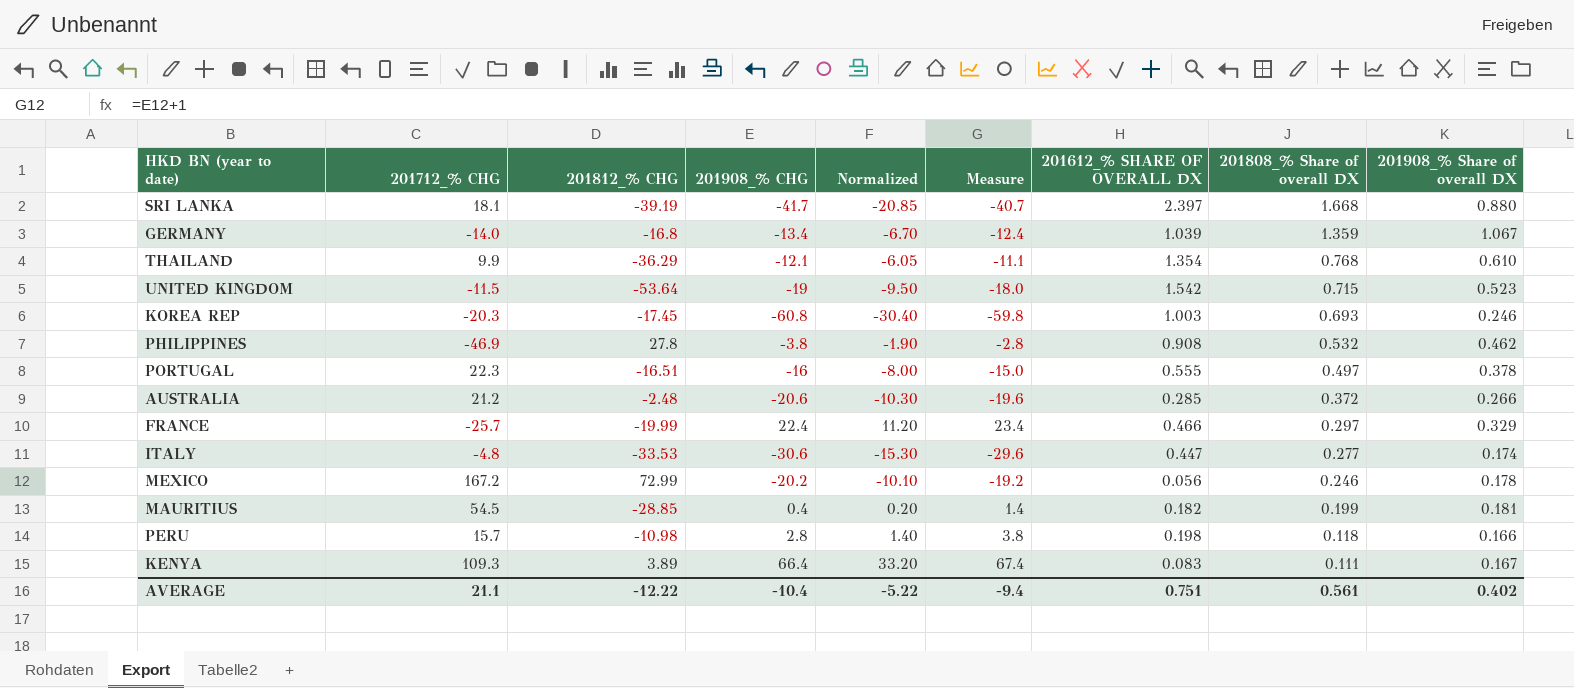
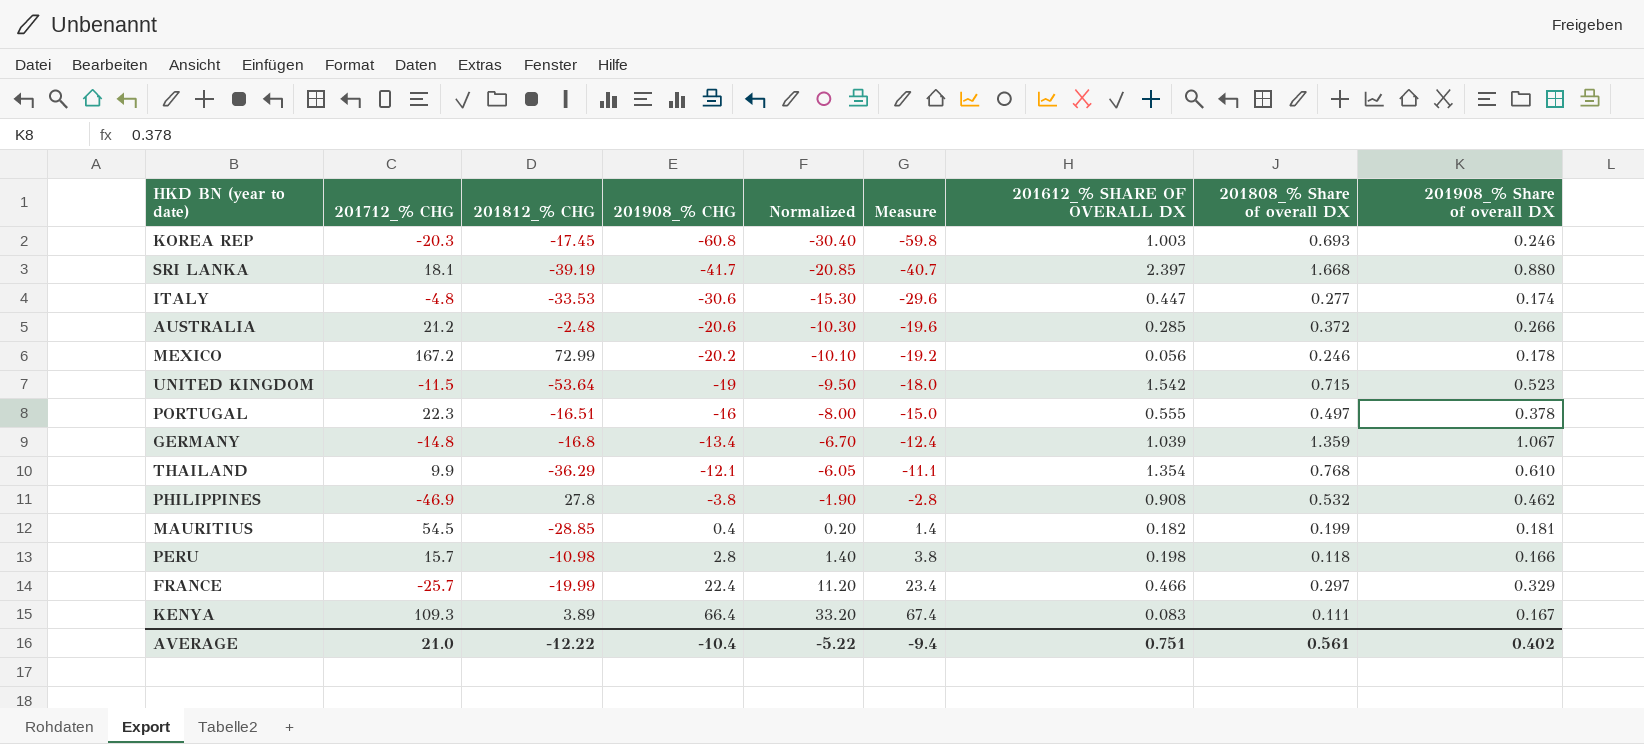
row order: 201808_% Share of overall DX descending -> 201908_% CHG ascending
GERMANY | 201712_% CHG: -14.0 -> -14.8
AVERAGE | 201712_% CHG: 21.1 -> 21.0

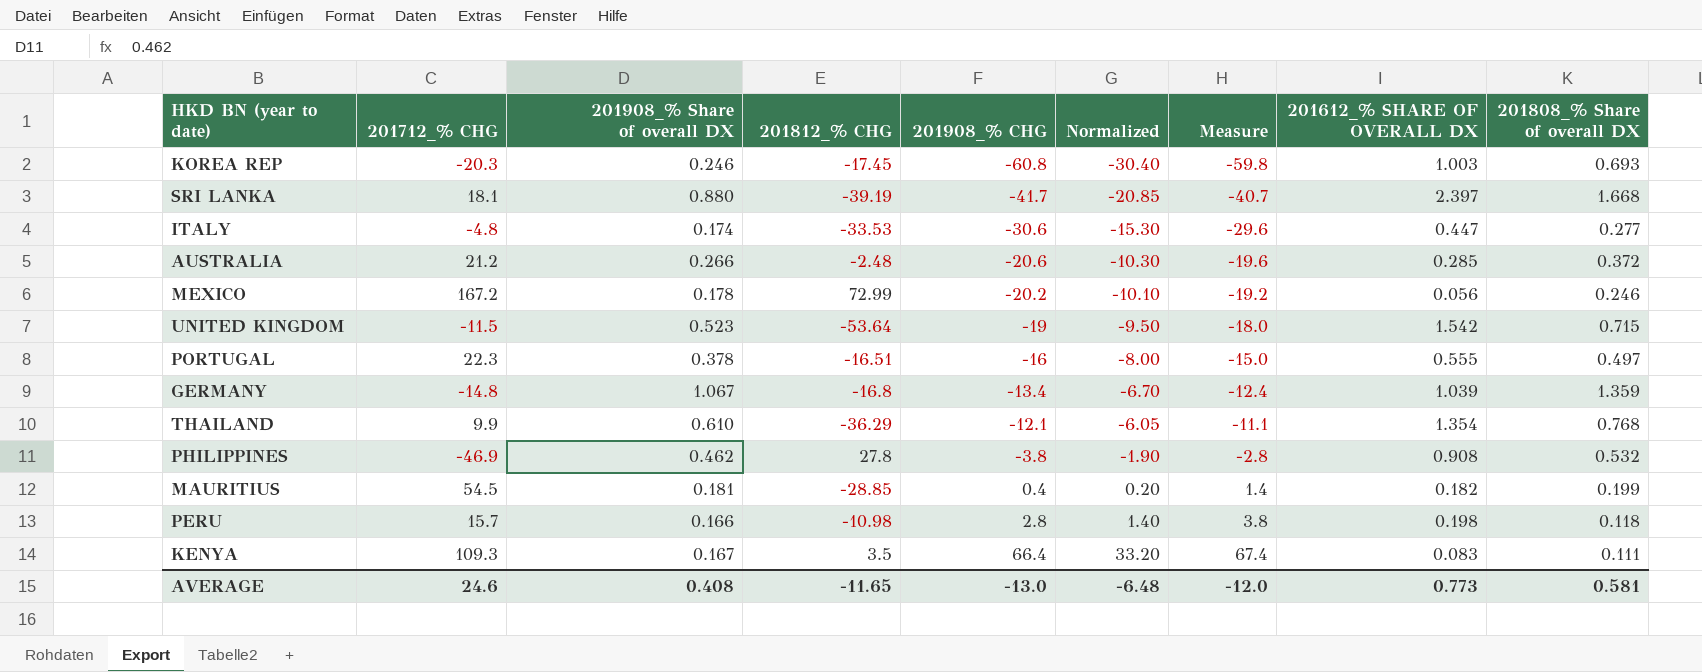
column 201908_% Share of overall DX | position: 9 -> 3
row FRANCE: -25.7 | -19.99 | 22.4 | 11.20 | 23.4 | 0.466 | 0.297 | 0.329 -> none
KENYA | 201812_% CHG: 3.89 -> 3.5
AVERAGE | 201712_% CHG: 21.0 -> 24.6
AVERAGE | 201908_% Share of overall DX: 0.402 -> 0.408
AVERAGE | 201812_% CHG: -12.22 -> -11.65
AVERAGE | 201908_% CHG: -10.4 -> -13.0
AVERAGE | Normalized: -5.22 -> -6.48
AVERAGE | Measure: -9.4 -> -12.0
AVERAGE | 201612_% SHARE OF OVERALL DX: 0.751 -> 0.773
AVERAGE | 201808_% Share of overall DX: 0.561 -> 0.581

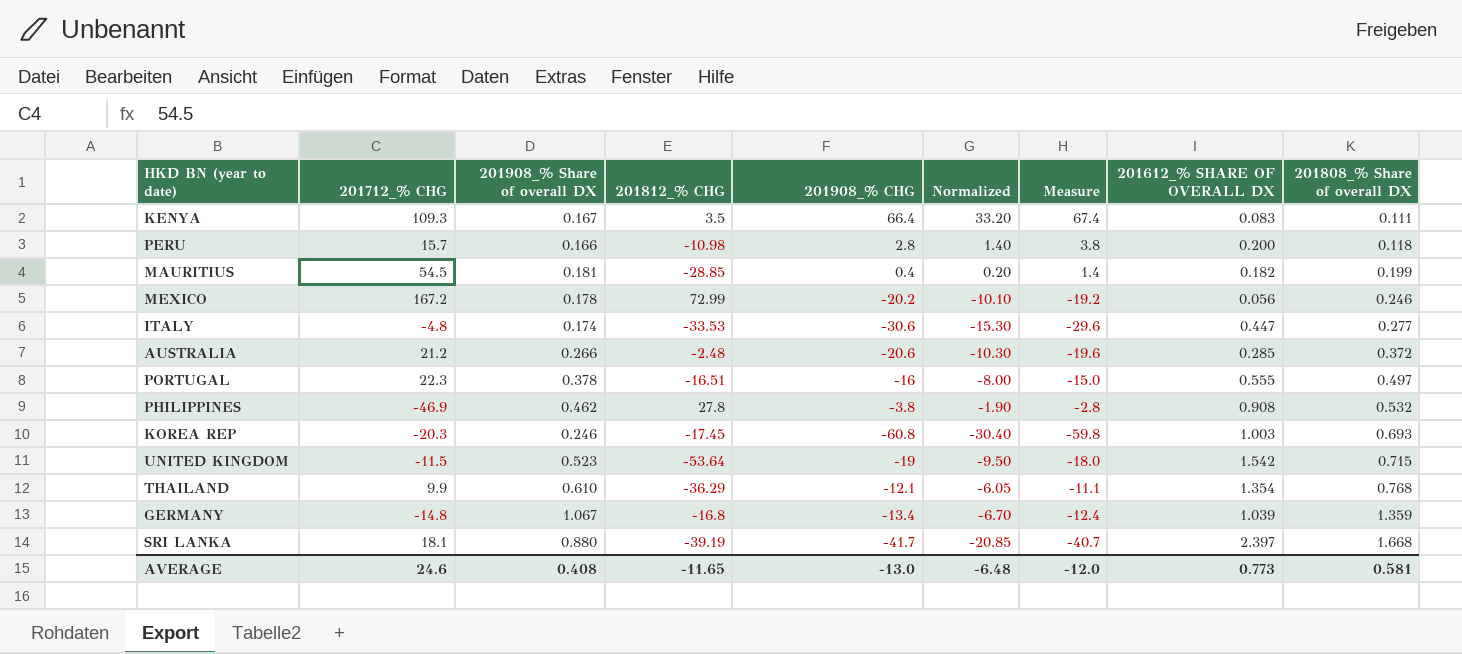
row order: 201908_% CHG ascending -> 201808_% Share of overall DX ascending
PERU | 201612_% SHARE OF OVERALL DX: 0.198 -> 0.200

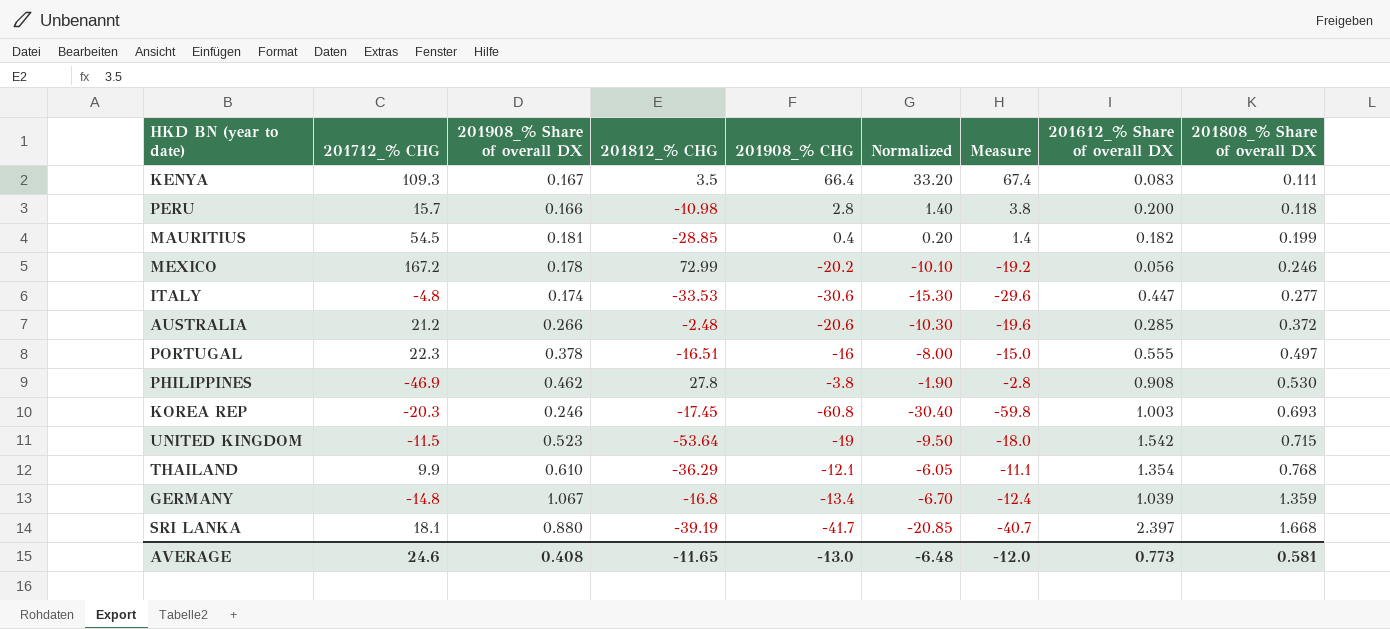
column name: 201612_% SHARE OF OVERALL DX -> 201612_% Share of overall DX
PHILIPPINES | 201808_% Share of overall DX: 0.532 -> 0.530

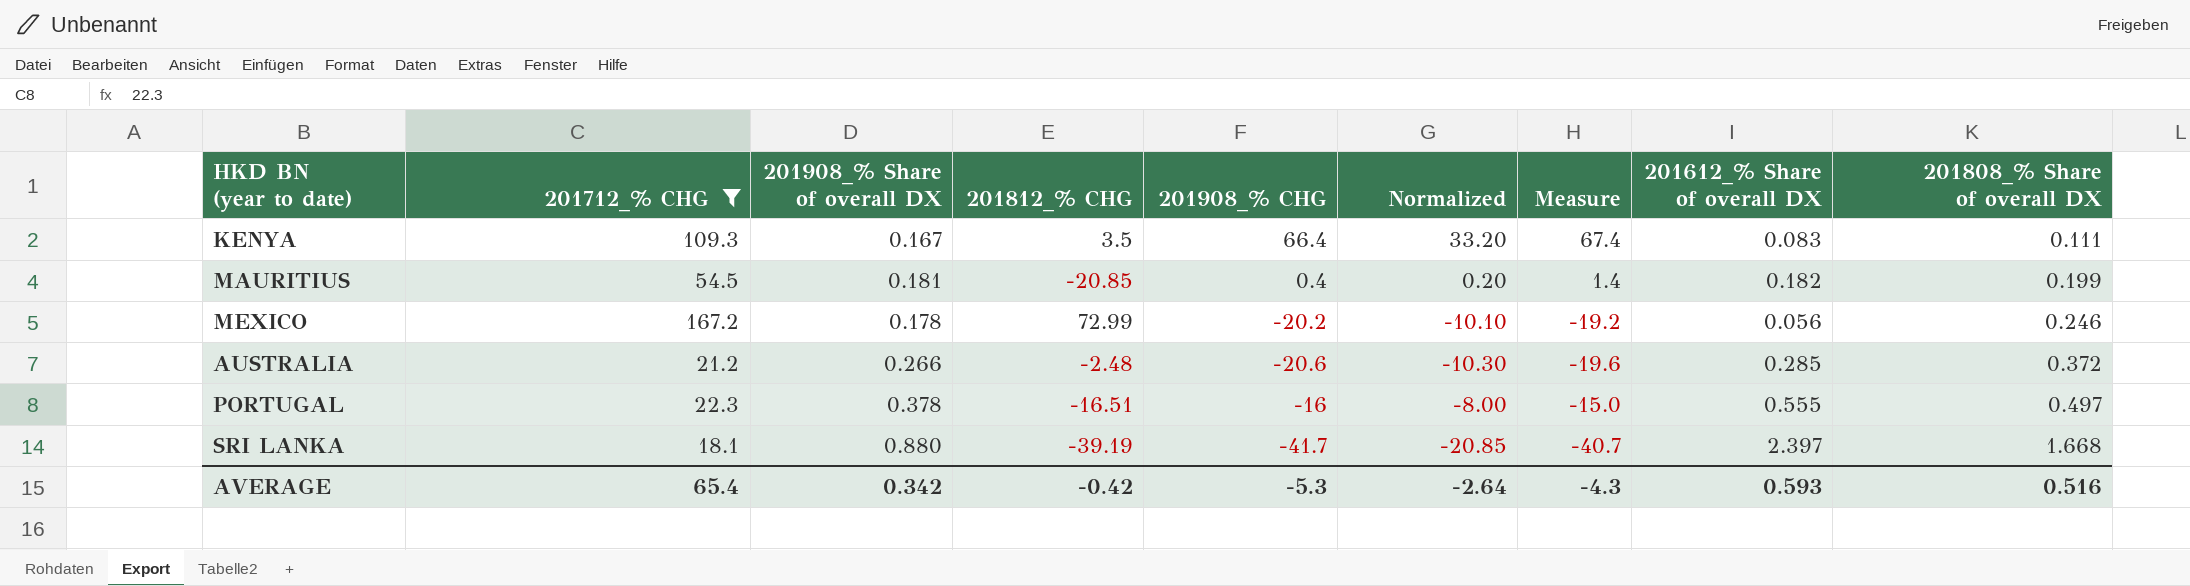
filter: none -> 201712_% CHG >= 18.1
MAURITIUS | 201812_% CHG: -28.85 -> -20.85
AVERAGE | 201712_% CHG: 24.6 -> 65.4
AVERAGE | 201908_% Share of overall DX: 0.408 -> 0.342
AVERAGE | 201812_% CHG: -11.65 -> -0.42
AVERAGE | 201908_% CHG: -13.0 -> -5.3
AVERAGE | Normalized: -6.48 -> -2.64
AVERAGE | Measure: -12.0 -> -4.3
AVERAGE | 201612_% Share of overall DX: 0.773 -> 0.593
AVERAGE | 201808_% Share of overall DX: 0.581 -> 0.516

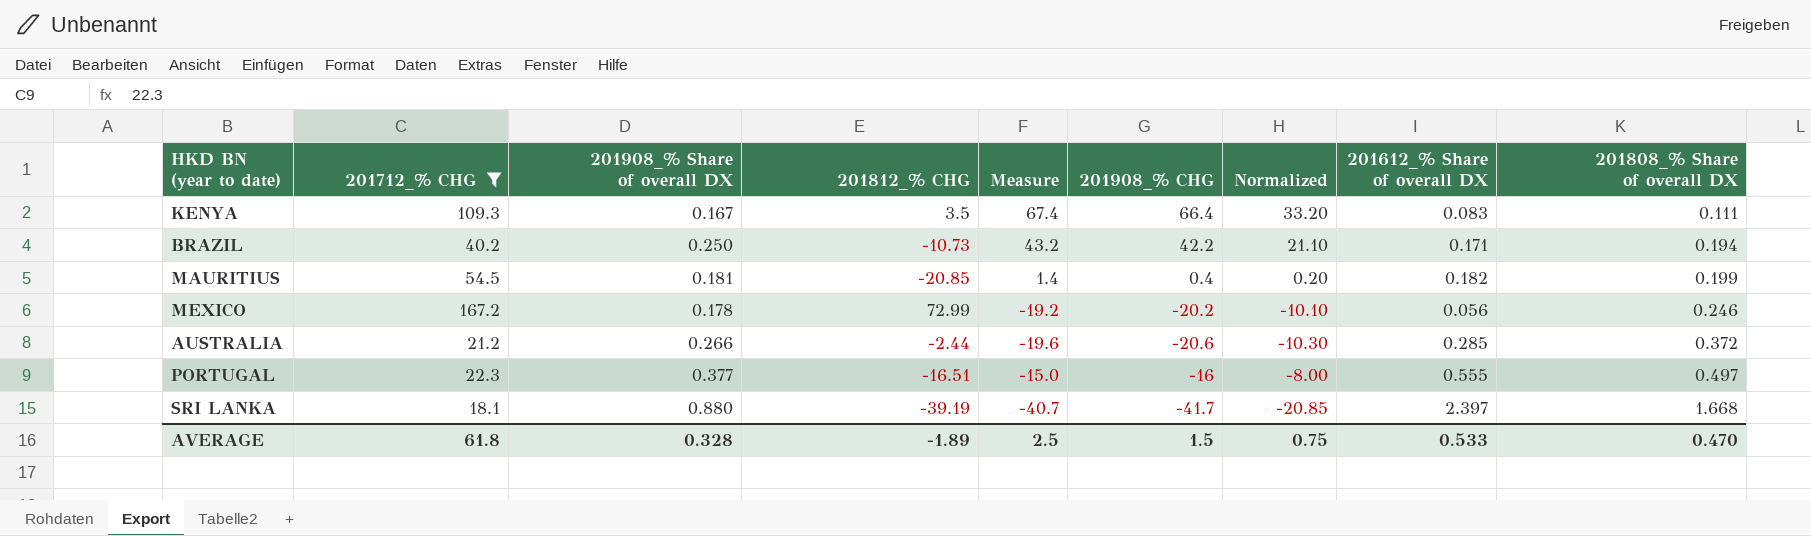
column Measure | position: 7 -> 5
row BRAZIL: none -> 40.2 | 0.250 | -10.73 | 43.2 | 42.2 | 21.10 | 0.171 | 0.194
AUSTRALIA | 201812_% CHG: -2.48 -> -2.44
PORTUGAL | 201908_% Share of overall DX: 0.378 -> 0.377
AVERAGE | 201712_% CHG: 65.4 -> 61.8
AVERAGE | 201908_% Share of overall DX: 0.342 -> 0.328
AVERAGE | 201812_% CHG: -0.42 -> -1.89
AVERAGE | Measure: -4.3 -> 2.5
AVERAGE | 201908_% CHG: -5.3 -> 1.5
AVERAGE | Normalized: -2.64 -> 0.75
AVERAGE | 201612_% Share of overall DX: 0.593 -> 0.533
AVERAGE | 201808_% Share of overall DX: 0.516 -> 0.470

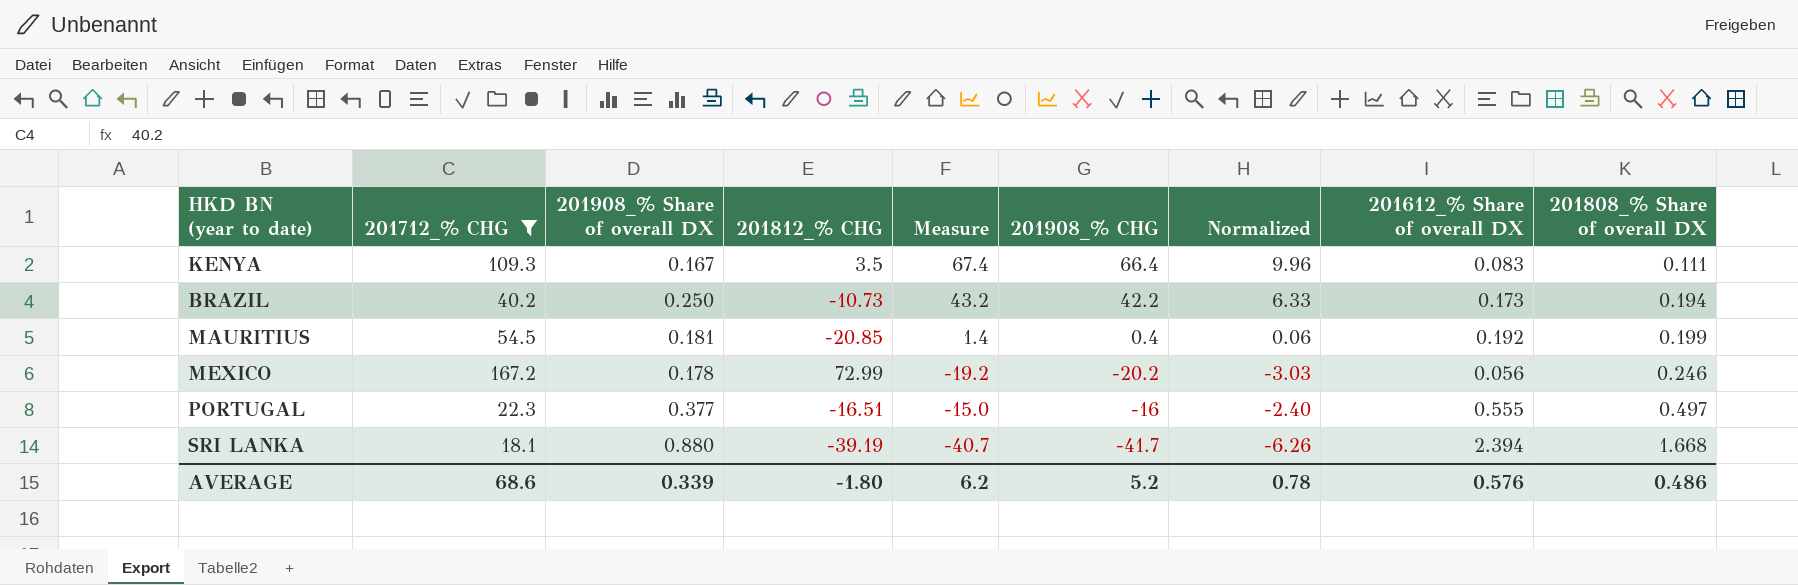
column Normalized | formula: [201908_% CHG] * 0.5 -> [201908_% CHG] * 0.15
row AUSTRALIA: 21.2 | 0.266 | -2.44 | -19.6 | -20.6 | -10.30 | 0.285 | 0.372 -> none
BRAZIL | 201612_% Share of overall DX: 0.171 -> 0.173
MAURITIUS | 201612_% Share of overall DX: 0.182 -> 0.192
SRI LANKA | 201612_% Share of overall DX: 2.397 -> 2.394
AVERAGE | 201712_% CHG: 61.8 -> 68.6
AVERAGE | 201908_% Share of overall DX: 0.328 -> 0.339
AVERAGE | 201812_% CHG: -1.89 -> -1.80
AVERAGE | Measure: 2.5 -> 6.2
AVERAGE | 201908_% CHG: 1.5 -> 5.2
AVERAGE | Normalized: 0.75 -> 0.78
AVERAGE | 201612_% Share of overall DX: 0.533 -> 0.576
AVERAGE | 201808_% Share of overall DX: 0.470 -> 0.486

